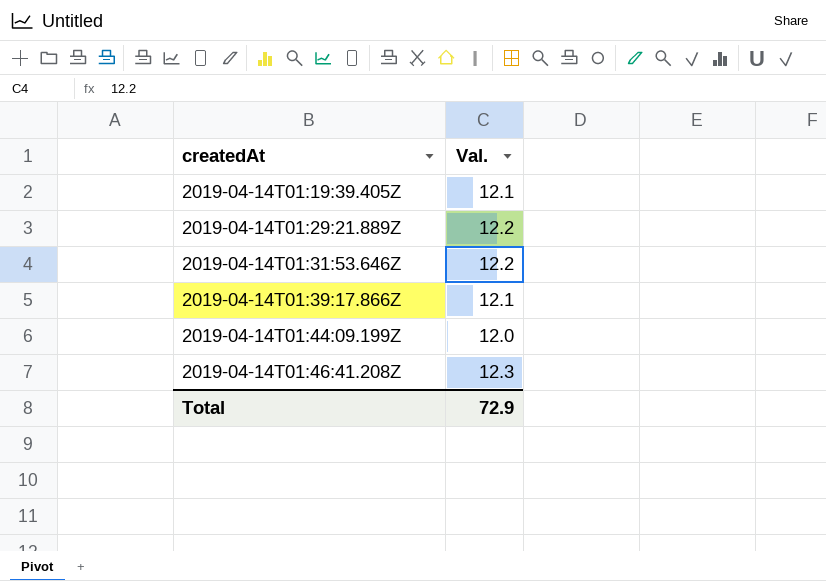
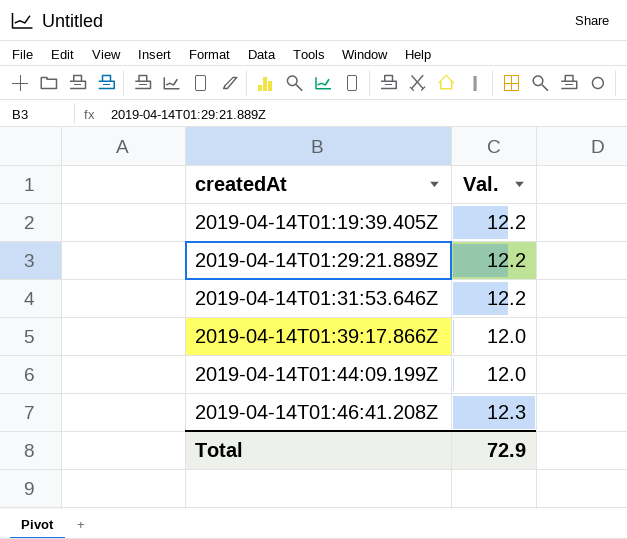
2019-04-14T01:19:39.405Z | Val.: 12.1 -> 12.2
2019-04-14T01:39:17.866Z | Val.: 12.1 -> 12.0

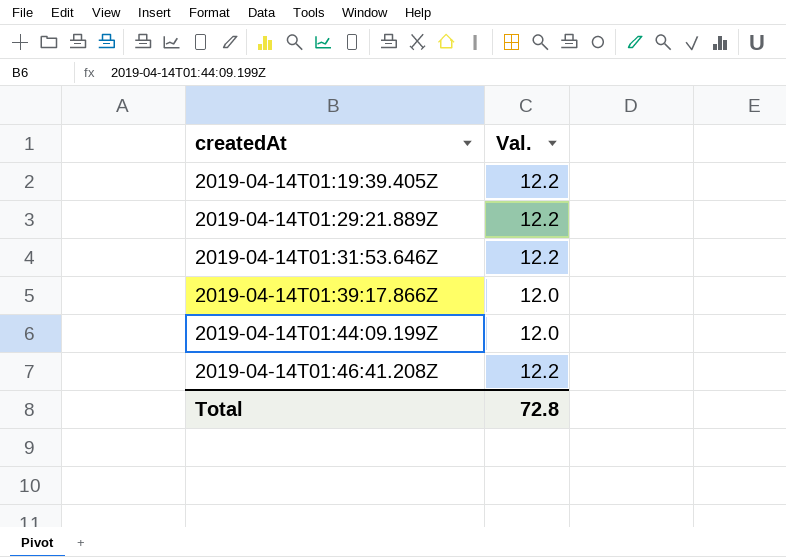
2019-04-14T01:46:41.208Z | Val.: 12.3 -> 12.2
Total | Val.: 72.9 -> 72.8

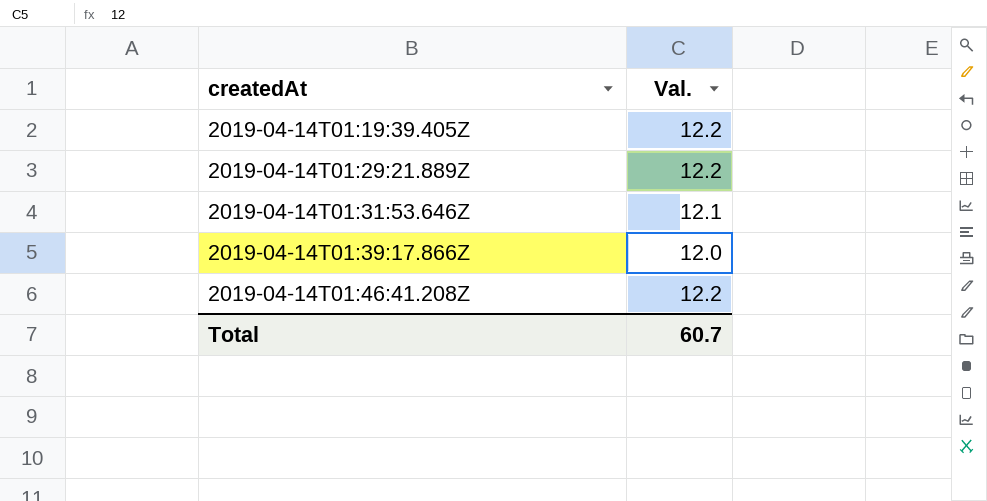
row 2019-04-14T01:44:09.199Z: 12.0 -> none
2019-04-14T01:31:53.646Z | Val.: 12.2 -> 12.1
Total | Val.: 72.8 -> 60.7

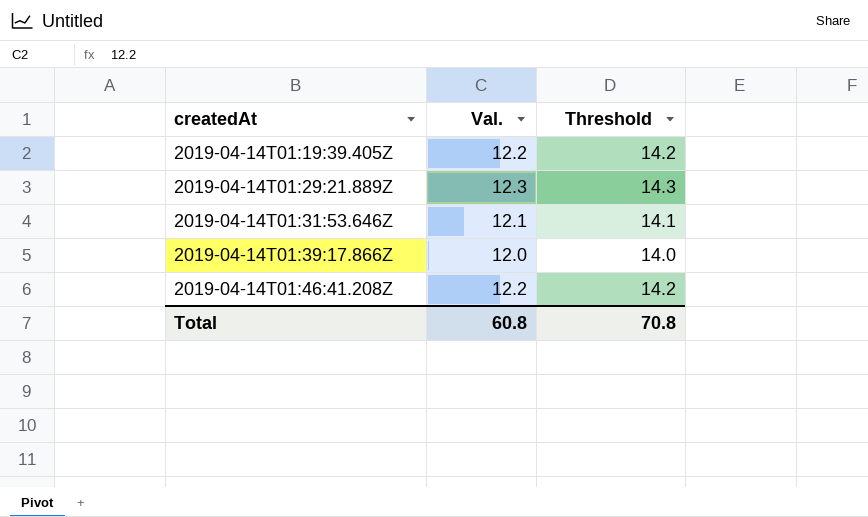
column Threshold | formula: none -> [Val.] + 2
2019-04-14T01:29:21.889Z | Val.: 12.2 -> 12.3
Total | Val.: 60.7 -> 60.8

